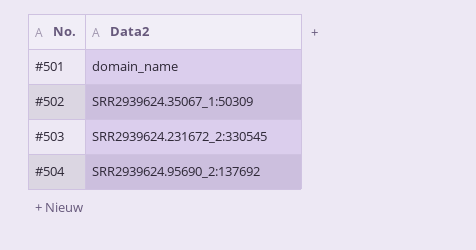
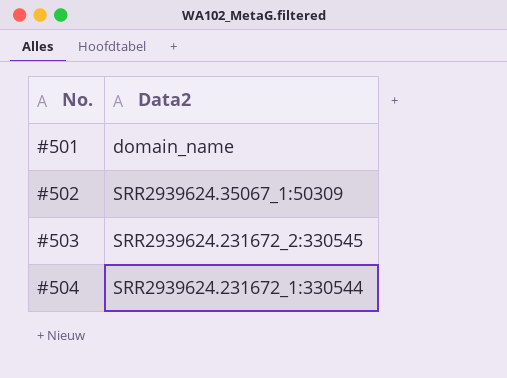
#504 | Data2: SRR2939624.95690_2:137692 -> SRR2939624.231672_1:330544

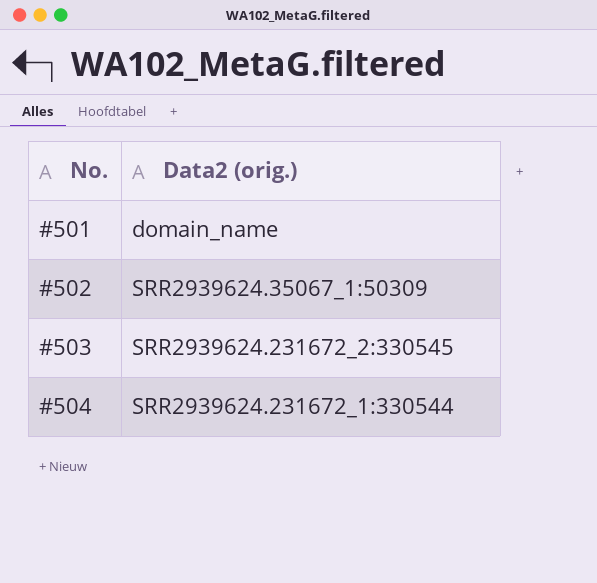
column name: Data2 -> Data2 (orig.)

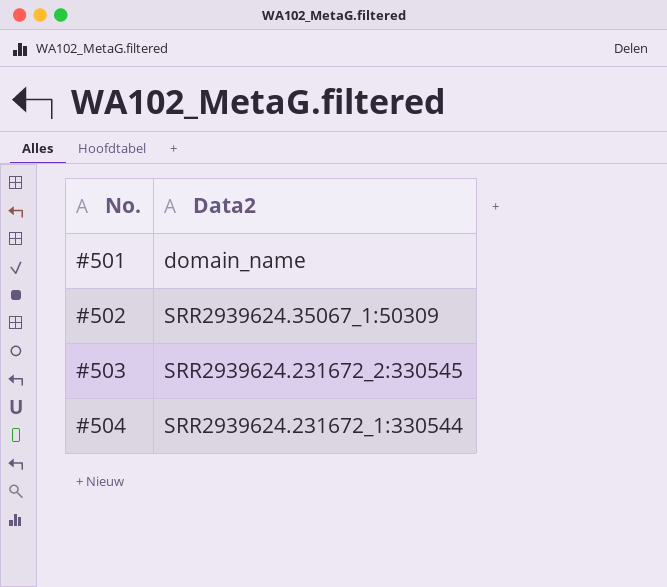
column name: Data2 (orig.) -> Data2

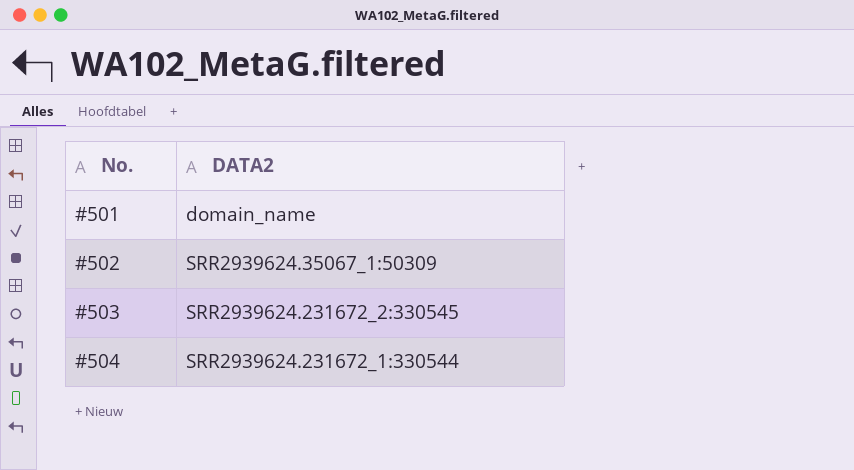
column name: Data2 -> DATA2

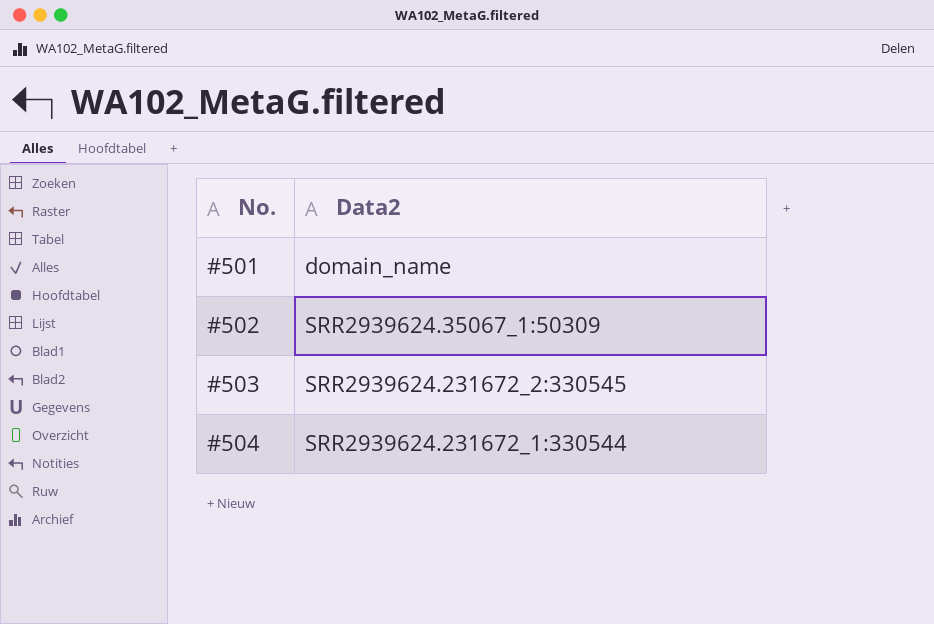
column name: DATA2 -> Data2

